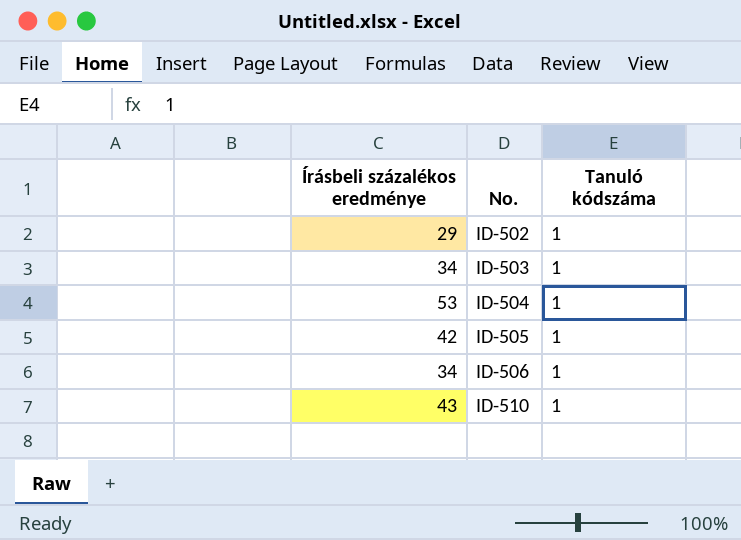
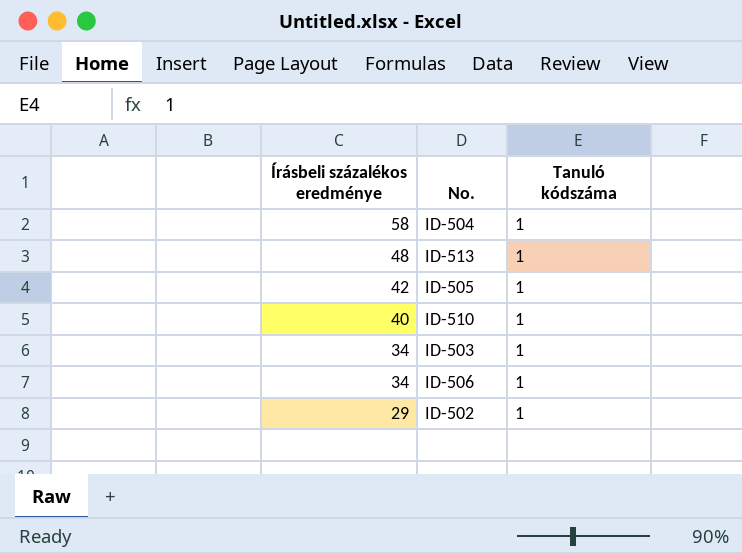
row order: No. ascending -> Írásbeli százalékos eredménye descending
ID-504 | Írásbeli százalékos eredménye: 53 -> 58
row ID-513: none -> 48 | 1
ID-510 | Írásbeli százalékos eredménye: 43 -> 40

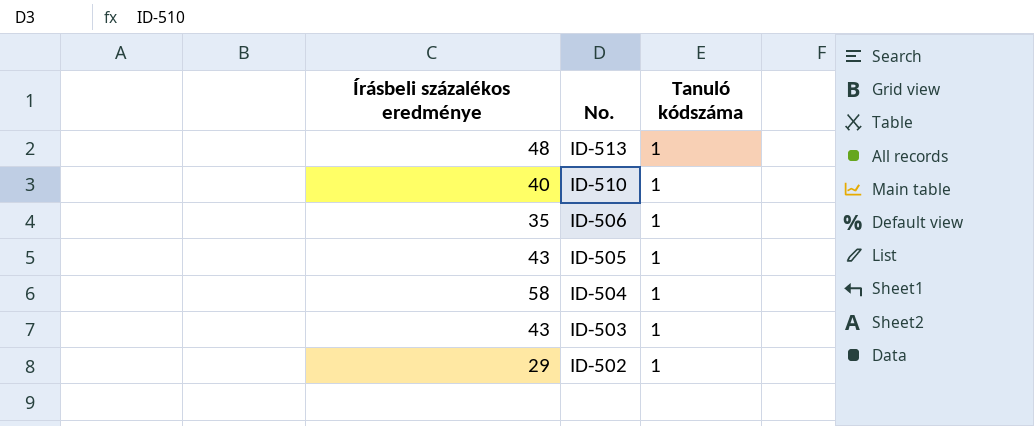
row order: Írásbeli százalékos eredménye descending -> No. descending
ID-506 | Írásbeli százalékos eredménye: 34 -> 35
ID-505 | Írásbeli százalékos eredménye: 42 -> 43
ID-503 | Írásbeli százalékos eredménye: 34 -> 43

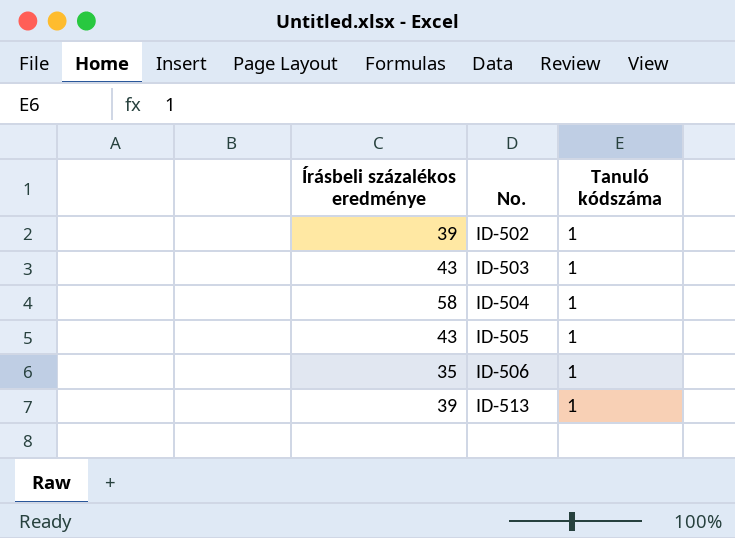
row order: No. descending -> No. ascending
row ID-510: 40 | 1 -> none
ID-502 | Írásbeli százalékos eredménye: 29 -> 39
ID-513 | Írásbeli százalékos eredménye: 48 -> 39

